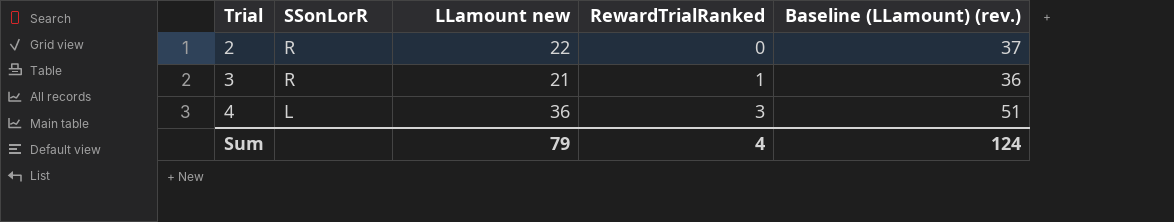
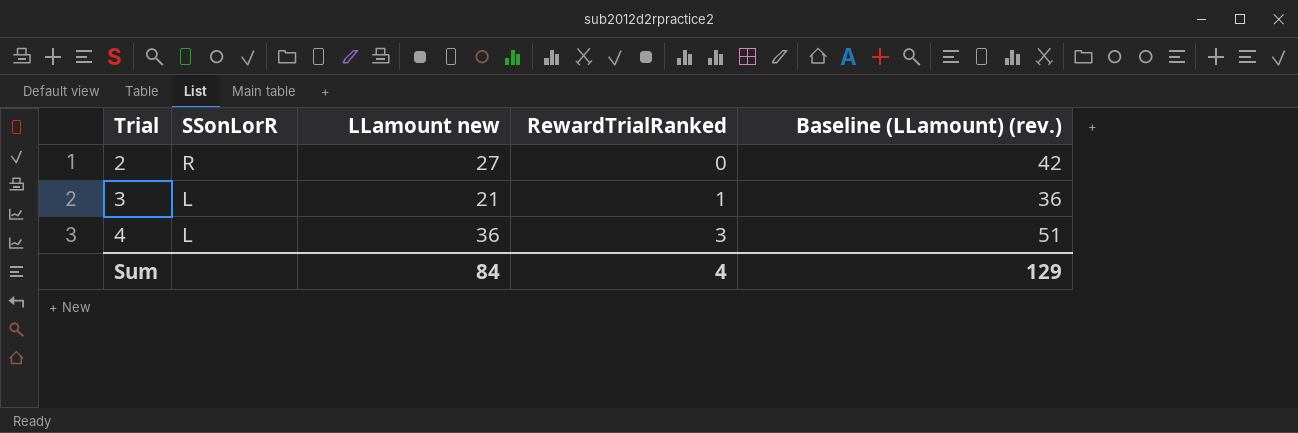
2 | LLamount new: 22 -> 27
2 | Baseline (LLamount) (rev.): 37 -> 42
3 | SSonLorR: R -> L
Sum | LLamount new: 79 -> 84
Sum | Baseline (LLamount) (rev.): 124 -> 129

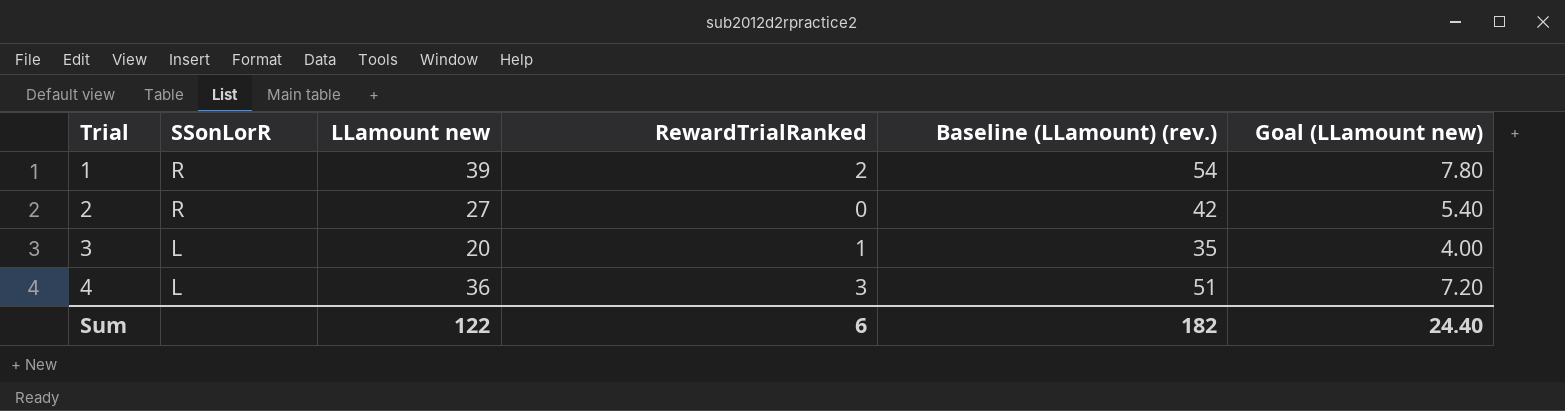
column Goal (LLamount new) | formula: none -> [LLamount new] * 0.2
row 1: none -> R | 39 | 2 | 54 | 7.80
3 | LLamount new: 21 -> 20
3 | Baseline (LLamount) (rev.): 36 -> 35
Sum | LLamount new: 84 -> 122
Sum | RewardTrialRanked: 4 -> 6
Sum | Baseline (LLamount) (rev.): 129 -> 182

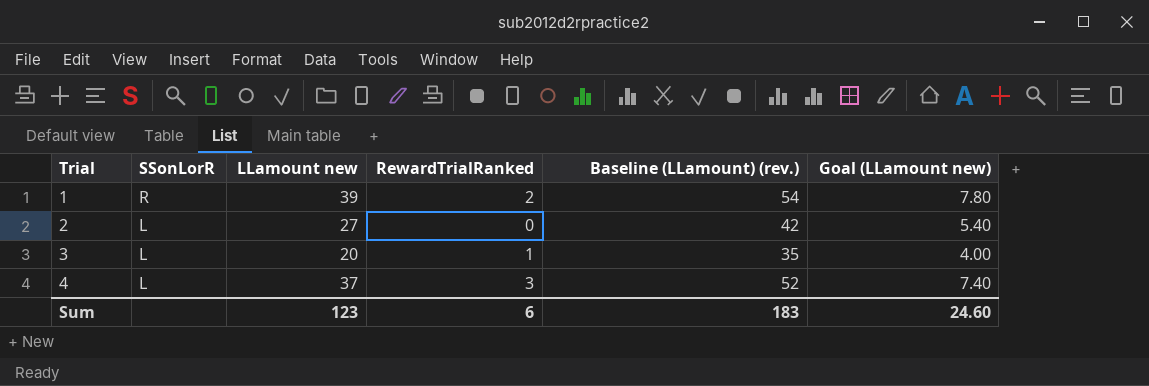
2 | SSonLorR: R -> L
4 | LLamount new: 36 -> 37
4 | Baseline (LLamount) (rev.): 51 -> 52
4 | Goal (LLamount new): 7.20 -> 7.40
Sum | LLamount new: 122 -> 123
Sum | Baseline (LLamount) (rev.): 182 -> 183
Sum | Goal (LLamount new): 24.40 -> 24.60

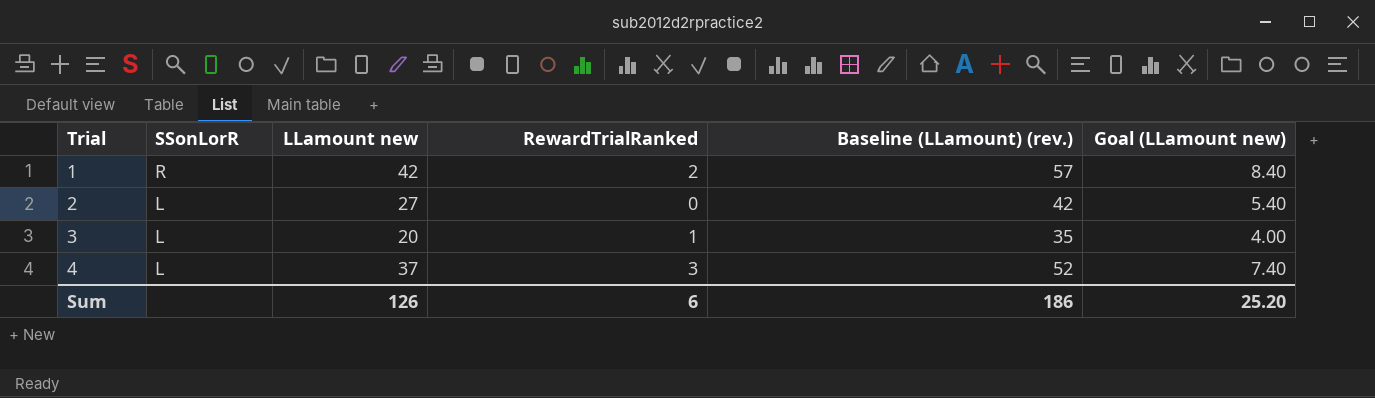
1 | LLamount new: 39 -> 42
1 | Baseline (LLamount) (rev.): 54 -> 57
1 | Goal (LLamount new): 7.80 -> 8.40
Sum | LLamount new: 123 -> 126
Sum | Baseline (LLamount) (rev.): 183 -> 186
Sum | Goal (LLamount new): 24.60 -> 25.20

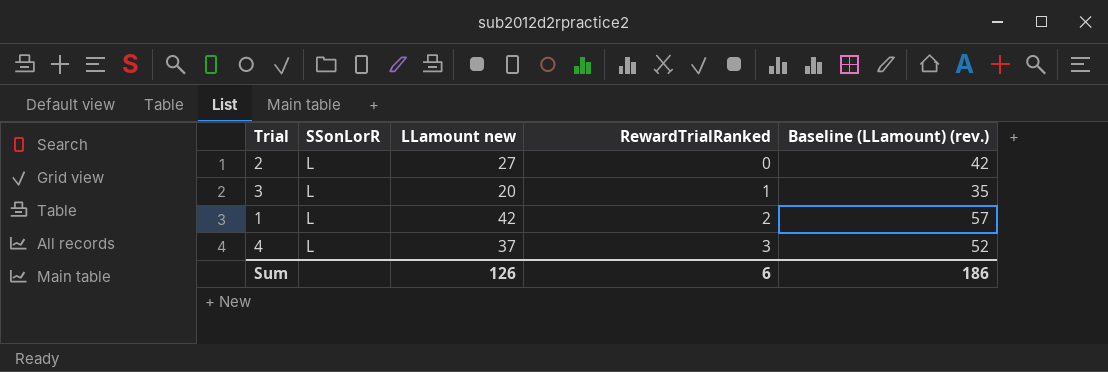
row order: Trial ascending -> RewardTrialRanked ascending
column Goal (LLamount new) | formula: [LLamount new] * 0.2 -> none
1 | SSonLorR: R -> L

